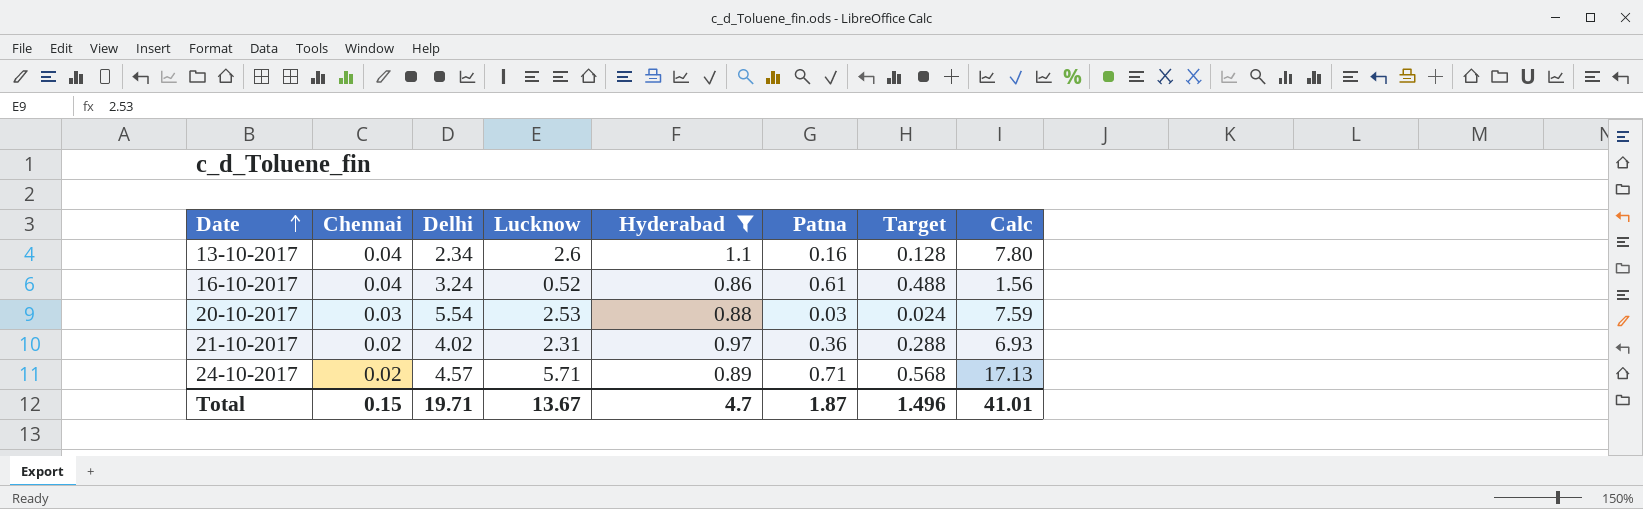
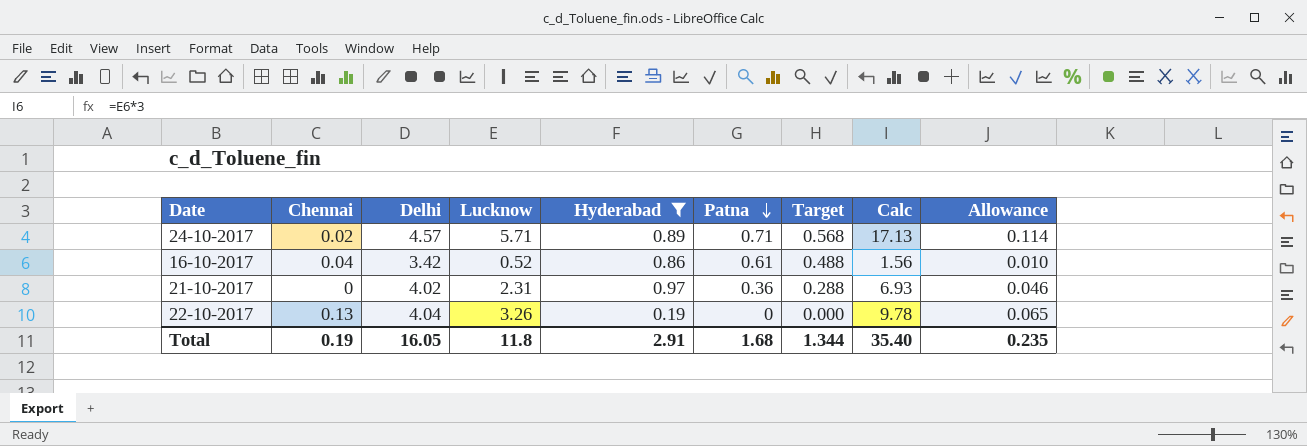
row order: Date ascending -> Patna descending
column Allowance | formula: none -> [Lucknow] * 0.02
row 13-10-2017: 0.04 | 2.34 | 2.6 | 1.1 | 0.16 | 0.128 | 7.80 -> none
row 20-10-2017: 0.03 | 5.54 | 2.53 | 0.88 | 0.03 | 0.024 | 7.59 -> none
16-10-2017 | Delhi: 3.24 -> 3.42
21-10-2017 | Chennai: 0.02 -> 0
row 22-10-2017: none -> 0.13 | 4.04 | 3.26 | 0.19 | 0 | 0.000 | 9.78 | 0.065
Total | Chennai: 0.15 -> 0.19
Total | Delhi: 19.71 -> 16.05
Total | Lucknow: 13.67 -> 11.8
Total | Hyderabad: 4.7 -> 2.91
Total | Patna: 1.87 -> 1.68
Total | Target: 1.496 -> 1.344
Total | Calc: 41.01 -> 35.40

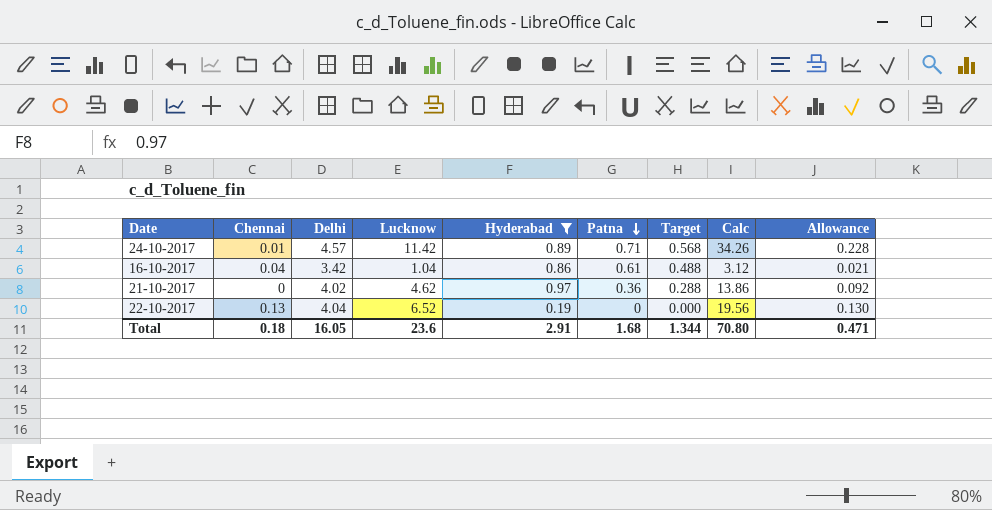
24-10-2017 | Chennai: 0.02 -> 0.01
24-10-2017 | Lucknow: 5.71 -> 11.42
24-10-2017 | Calc: 17.13 -> 34.26
24-10-2017 | Allowance: 0.114 -> 0.228
16-10-2017 | Lucknow: 0.52 -> 1.04
16-10-2017 | Calc: 1.56 -> 3.12
16-10-2017 | Allowance: 0.010 -> 0.021
21-10-2017 | Lucknow: 2.31 -> 4.62
21-10-2017 | Calc: 6.93 -> 13.86
21-10-2017 | Allowance: 0.046 -> 0.092
22-10-2017 | Lucknow: 3.26 -> 6.52
22-10-2017 | Calc: 9.78 -> 19.56
22-10-2017 | Allowance: 0.065 -> 0.130
Total | Chennai: 0.19 -> 0.18
Total | Lucknow: 11.8 -> 23.6
Total | Calc: 35.40 -> 70.80
Total | Allowance: 0.235 -> 0.471

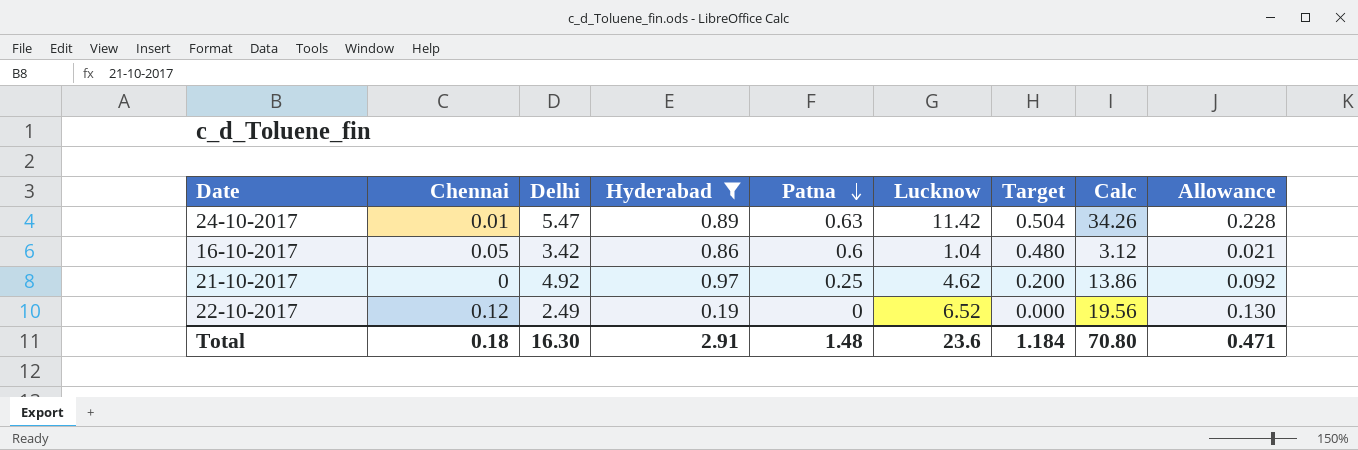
column Lucknow | position: 4 -> 6
24-10-2017 | Delhi: 4.57 -> 5.47
24-10-2017 | Patna: 0.71 -> 0.63
24-10-2017 | Target: 0.568 -> 0.504
16-10-2017 | Chennai: 0.04 -> 0.05
16-10-2017 | Patna: 0.61 -> 0.6
16-10-2017 | Target: 0.488 -> 0.480
21-10-2017 | Delhi: 4.02 -> 4.92
21-10-2017 | Patna: 0.36 -> 0.25
21-10-2017 | Target: 0.288 -> 0.200
22-10-2017 | Chennai: 0.13 -> 0.12
22-10-2017 | Delhi: 4.04 -> 2.49
Total | Delhi: 16.05 -> 16.30
Total | Patna: 1.68 -> 1.48
Total | Target: 1.344 -> 1.184

